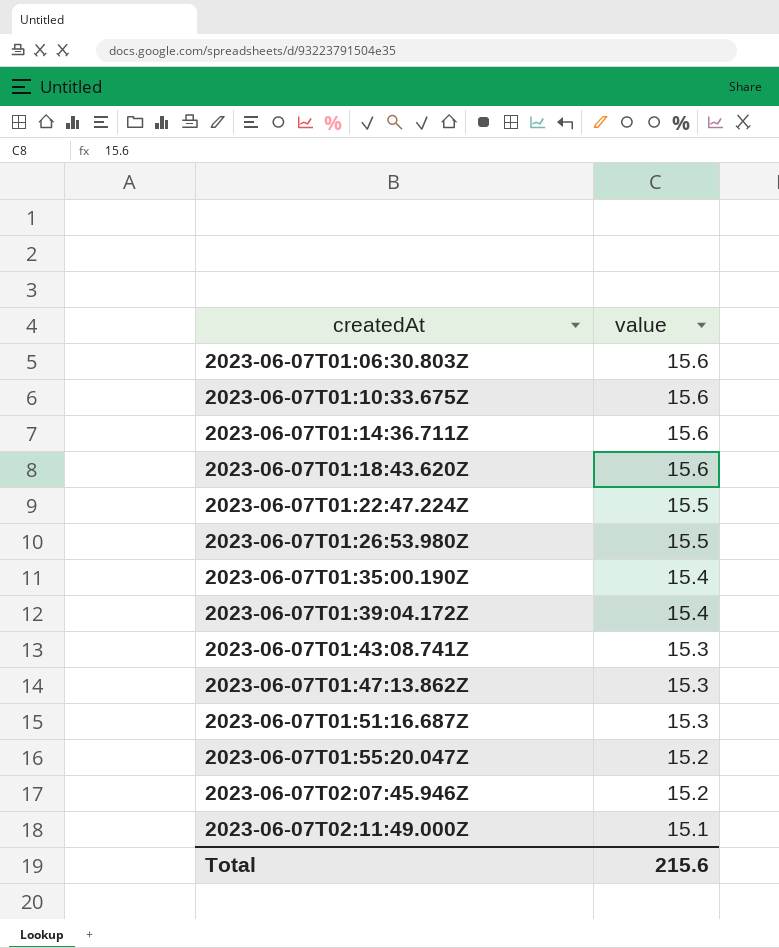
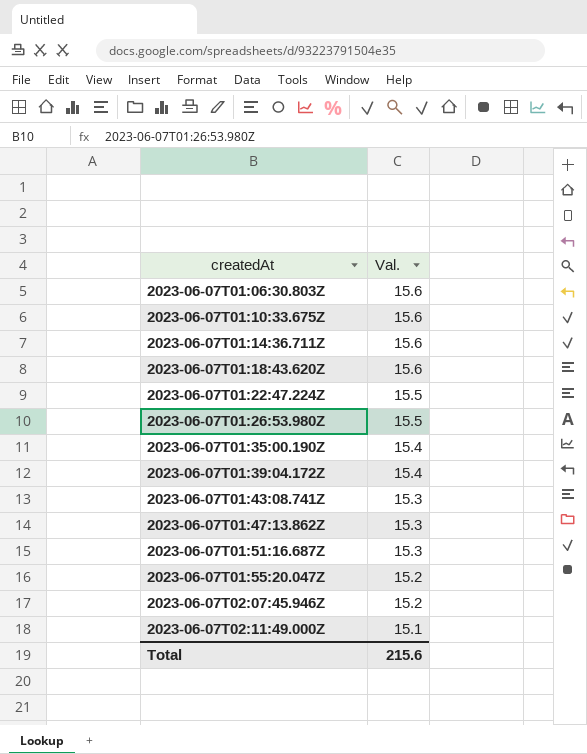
column name: value -> Val.

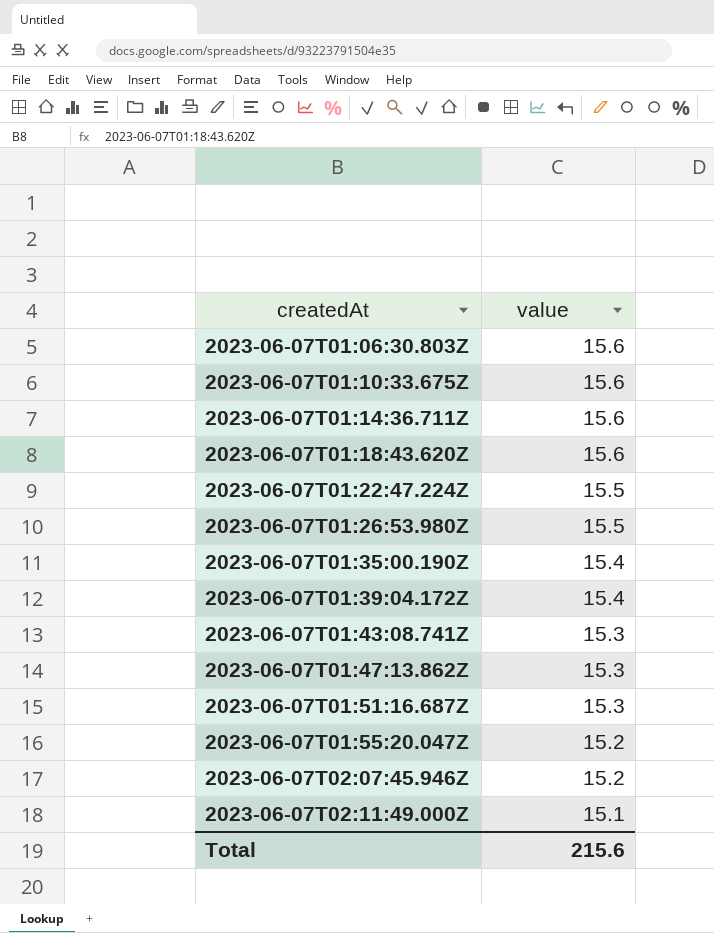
column name: Val. -> value

